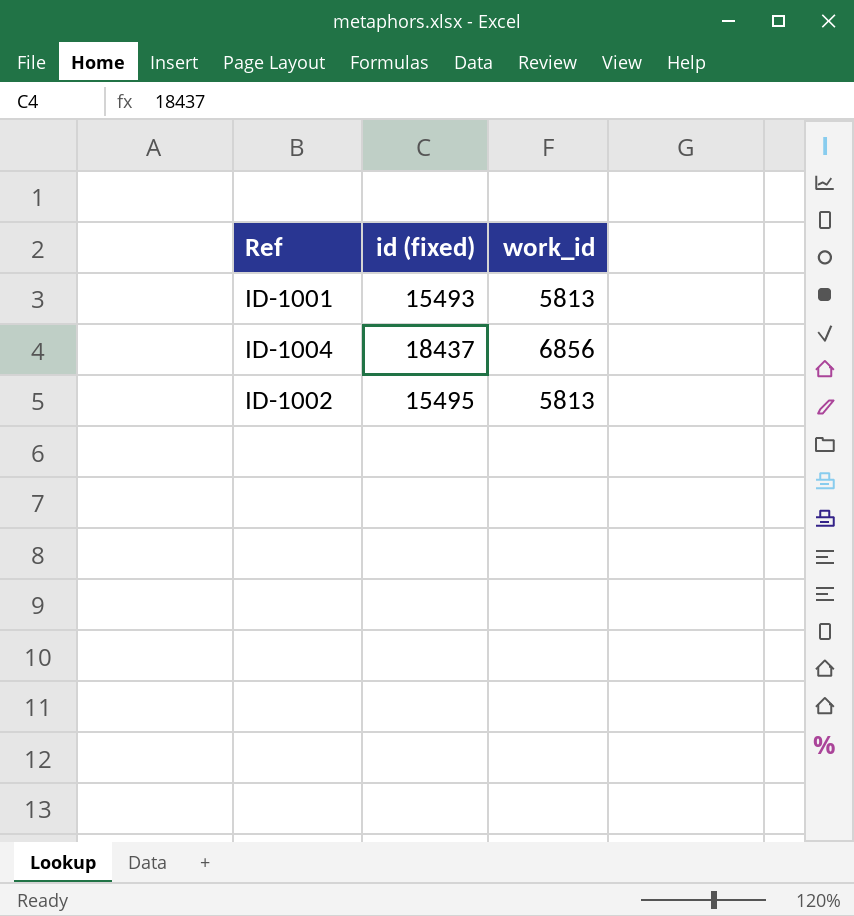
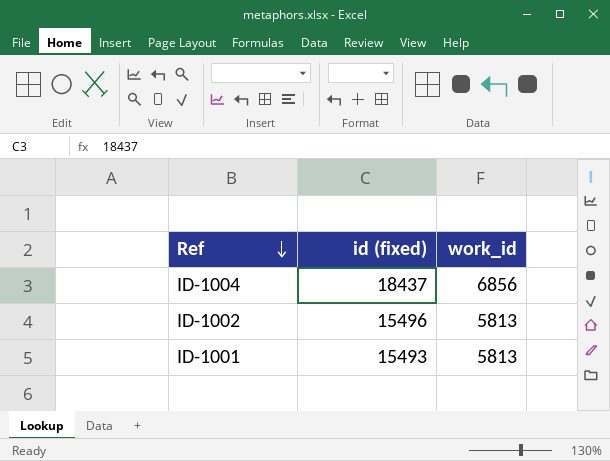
row order: none -> Ref descending
ID-1002 | id (fixed): 15495 -> 15496

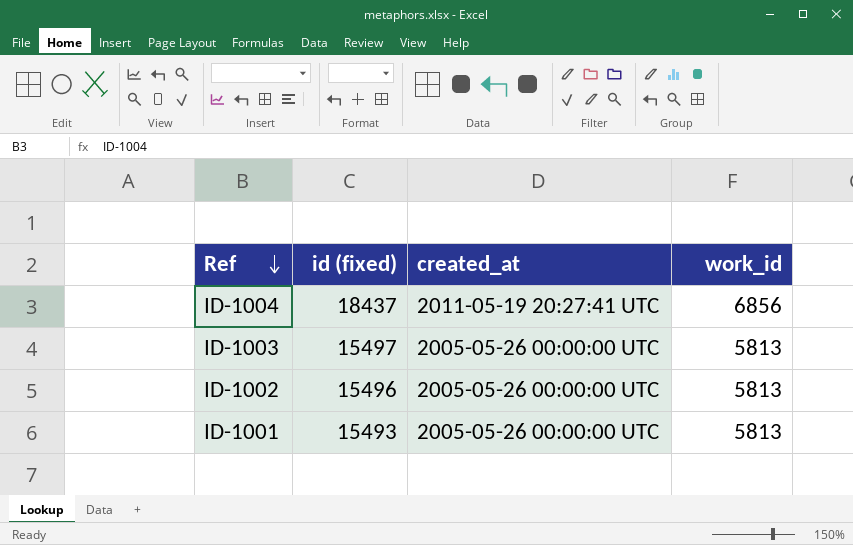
column created_at | position: none -> 3
row ID-1003: none -> 15497 | 2005-05-26 00:00:00 UTC | 5813

